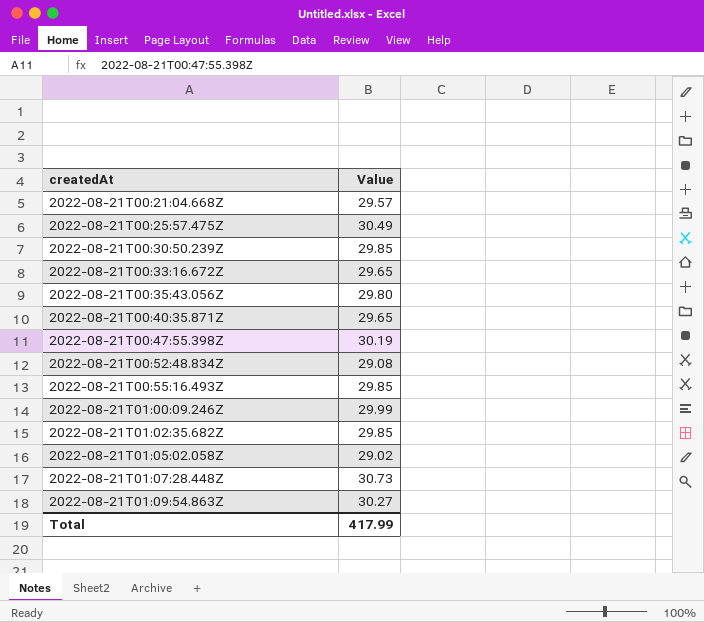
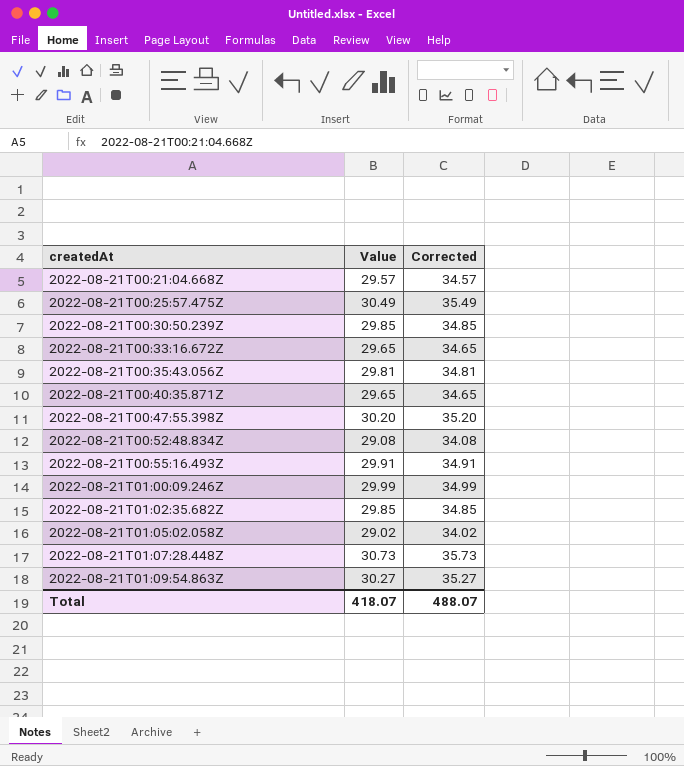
column Corrected | formula: none -> [Value] + 5
2022-08-21T00:35:43.056Z | Value: 29.80 -> 29.81
2022-08-21T00:47:55.398Z | Value: 30.19 -> 30.20
2022-08-21T00:55:16.493Z | Value: 29.85 -> 29.91
Total | Value: 417.99 -> 418.07

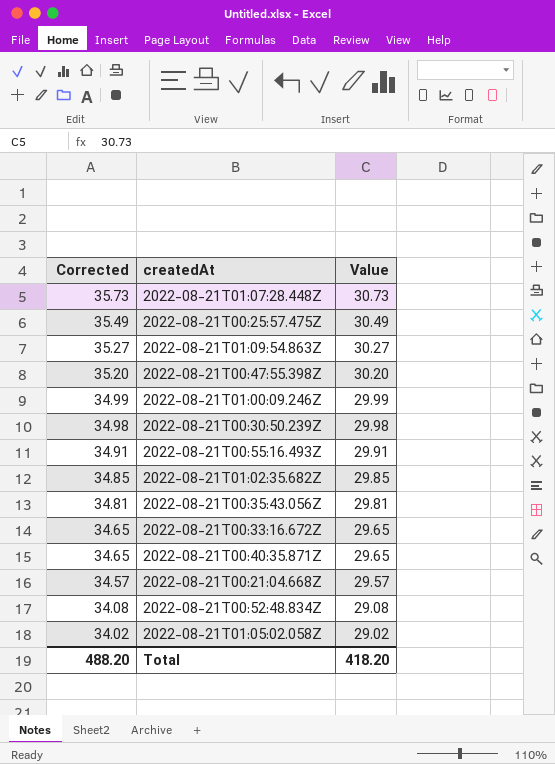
row order: createdAt ascending -> Corrected descending
column Corrected | position: 3 -> 1
2022-08-21T00:30:50.239Z | Corrected: 34.85 -> 34.98
2022-08-21T00:30:50.239Z | Value: 29.85 -> 29.98
Total | Corrected: 488.07 -> 488.20
Total | Value: 418.07 -> 418.20

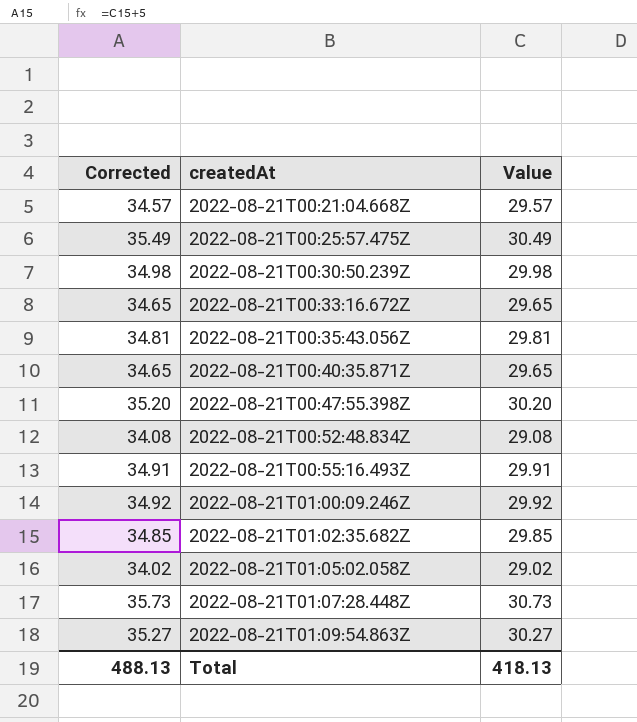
row order: Corrected descending -> createdAt ascending
2022-08-21T01:00:09.246Z | Corrected: 34.99 -> 34.92
2022-08-21T01:00:09.246Z | Value: 29.99 -> 29.92
Total | Corrected: 488.20 -> 488.13
Total | Value: 418.20 -> 418.13

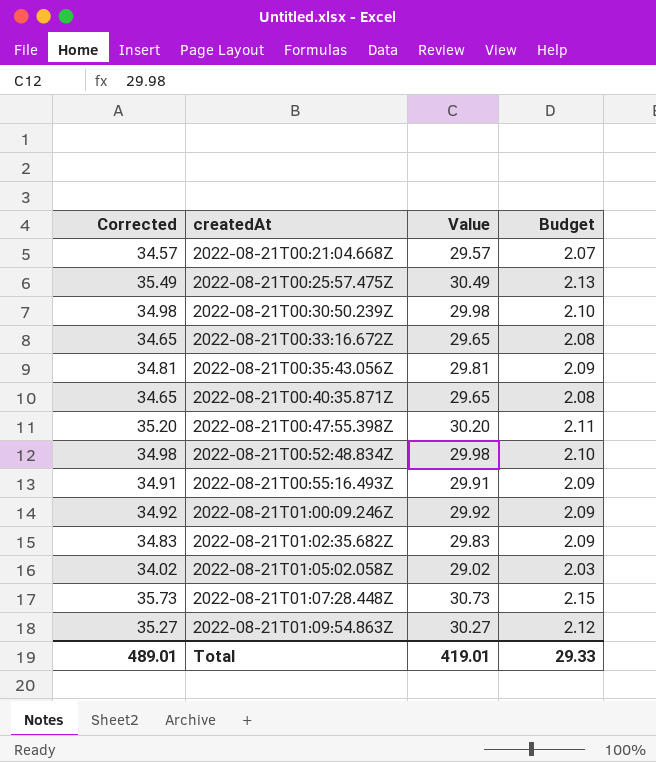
column Budget | formula: none -> [Value] * 0.07
2022-08-21T00:52:48.834Z | Corrected: 34.08 -> 34.98
2022-08-21T00:52:48.834Z | Value: 29.08 -> 29.98
2022-08-21T01:02:35.682Z | Corrected: 34.85 -> 34.83
2022-08-21T01:02:35.682Z | Value: 29.85 -> 29.83
Total | Corrected: 488.13 -> 489.01
Total | Value: 418.13 -> 419.01

